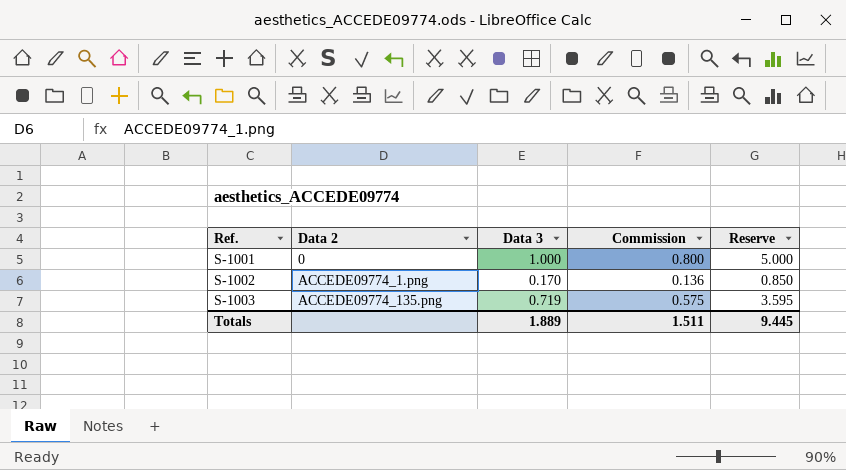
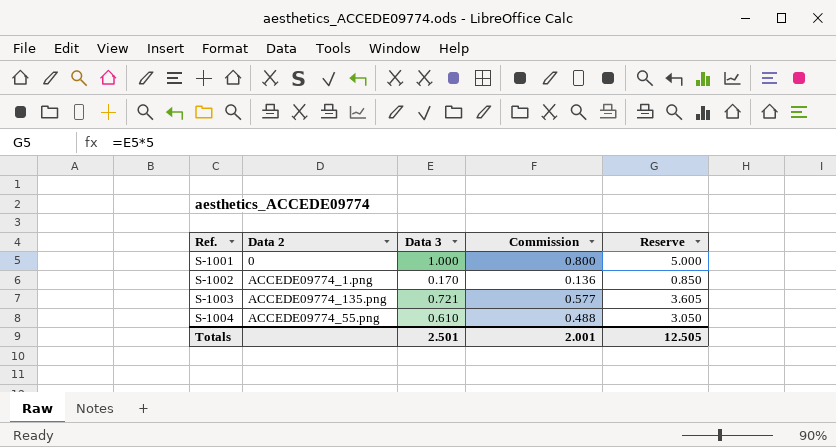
S-1003 | Data 3: 0.719 -> 0.721
S-1003 | Commission: 0.575 -> 0.577
S-1003 | Reserve: 3.595 -> 3.605
row S-1004: none -> ACCEDE09774_55.png | 0.610 | 0.488 | 3.050
Totals | Data 3: 1.889 -> 2.501
Totals | Commission: 1.511 -> 2.001
Totals | Reserve: 9.445 -> 12.505

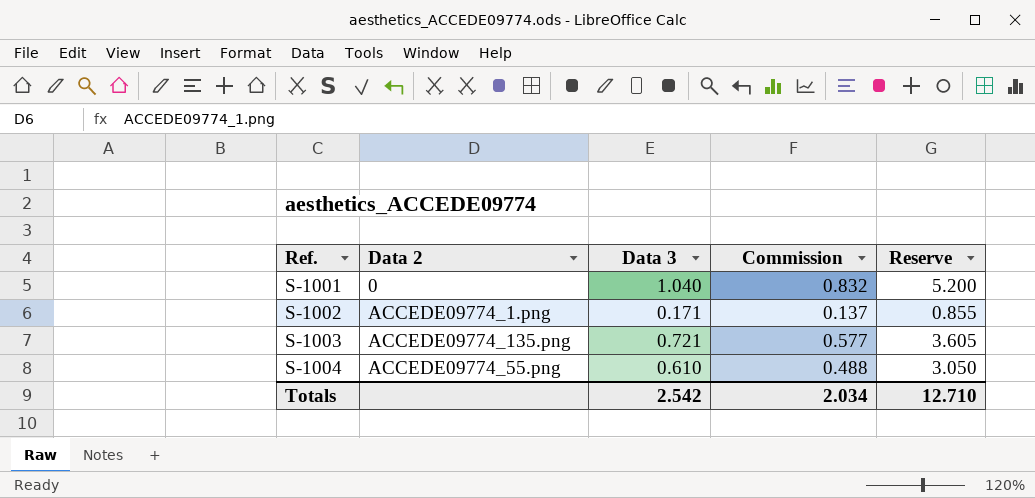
S-1001 | Data 3: 1.000 -> 1.040
S-1001 | Commission: 0.800 -> 0.832
S-1001 | Reserve: 5.000 -> 5.200
S-1002 | Data 3: 0.170 -> 0.171
S-1002 | Commission: 0.136 -> 0.137
S-1002 | Reserve: 0.850 -> 0.855
Totals | Data 3: 2.501 -> 2.542
Totals | Commission: 2.001 -> 2.034
Totals | Reserve: 12.505 -> 12.710

